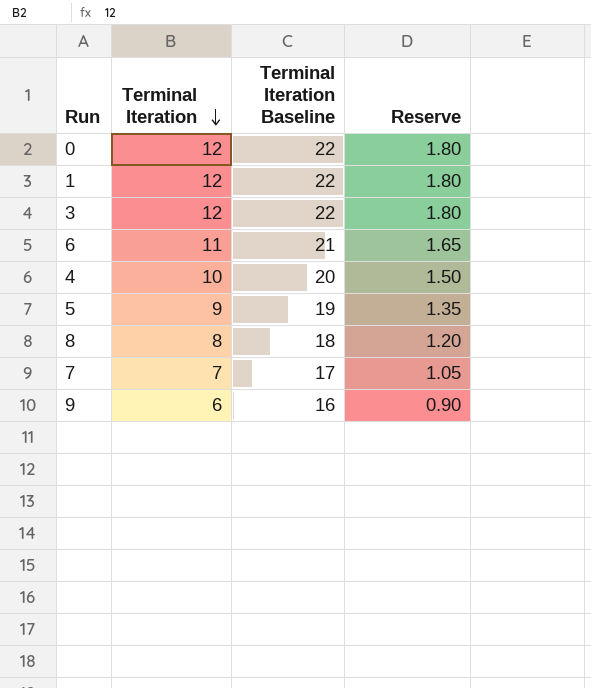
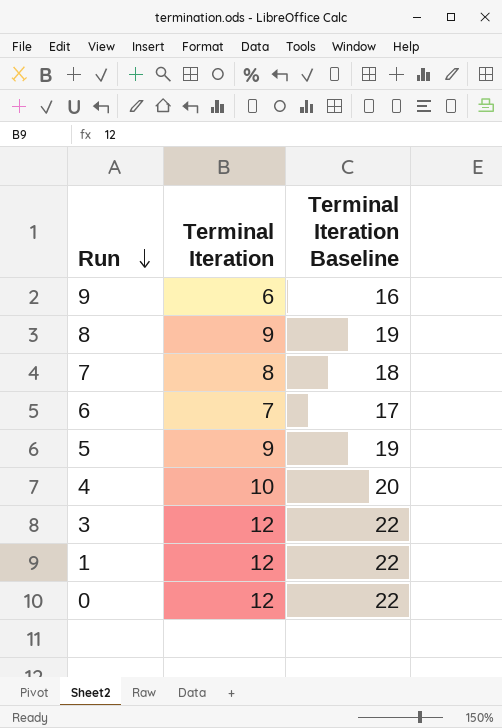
row order: Terminal Iteration descending -> Run descending
column Reserve | formula: [Terminal Iteration] * 0.15 -> none
8 | Terminal Iteration: 8 -> 9
8 | Terminal Iteration Baseline: 18 -> 19
7 | Terminal Iteration: 7 -> 8
7 | Terminal Iteration Baseline: 17 -> 18
6 | Terminal Iteration: 11 -> 7
6 | Terminal Iteration Baseline: 21 -> 17

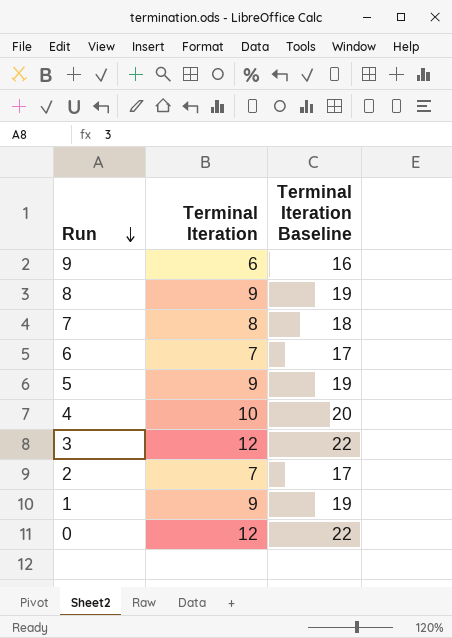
row 2: none -> 7 | 17
1 | Terminal Iteration: 12 -> 9
1 | Terminal Iteration Baseline: 22 -> 19

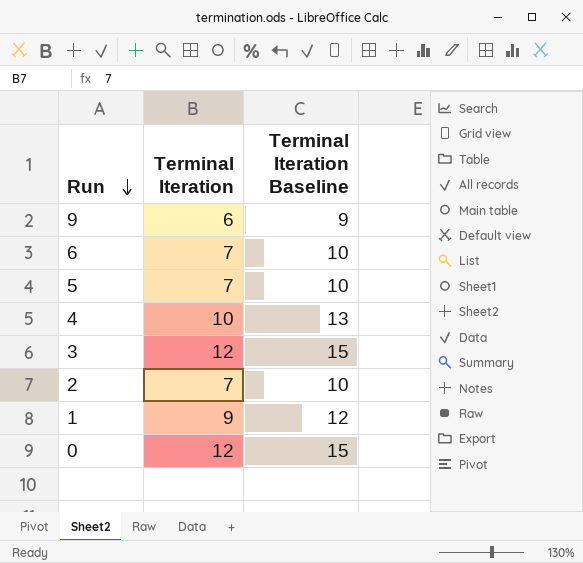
column Terminal Iteration Baseline | formula: [Terminal Iteration] + 10 -> [Terminal Iteration] + 3
row 8: 9 | 19 -> none
row 7: 8 | 18 -> none
5 | Terminal Iteration: 9 -> 7

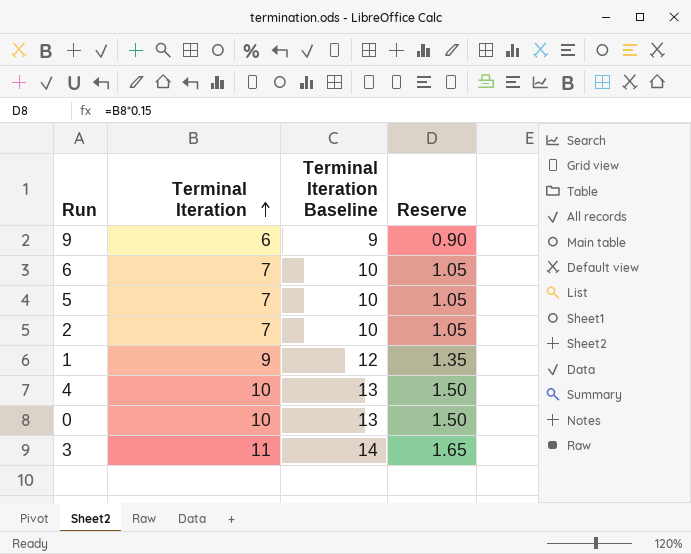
row order: Run descending -> Terminal Iteration ascending
column Reserve | formula: none -> [Terminal Iteration] * 0.15
0 | Terminal Iteration: 12 -> 10
0 | Terminal Iteration Baseline: 15 -> 13
3 | Terminal Iteration: 12 -> 11
3 | Terminal Iteration Baseline: 15 -> 14

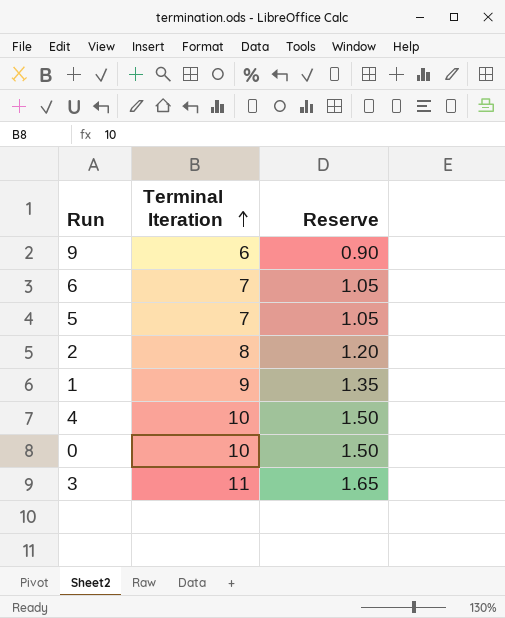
column Terminal Iteration Baseline | formula: [Terminal Iteration] + 3 -> none
2 | Terminal Iteration: 7 -> 8
2 | Reserve: 1.05 -> 1.20

